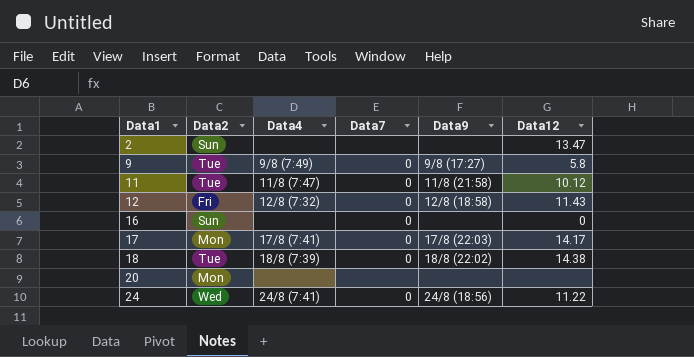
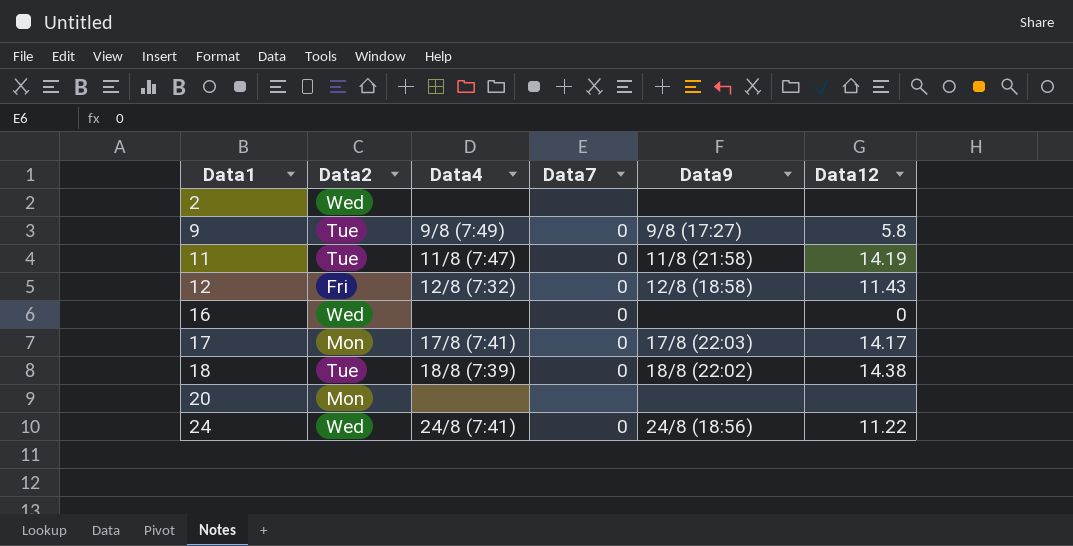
2 | Data2: Sun -> Wed
2 | Data12: 13.47 -> none
11 | Data12: 10.12 -> 14.19
16 | Data2: Sun -> Wed

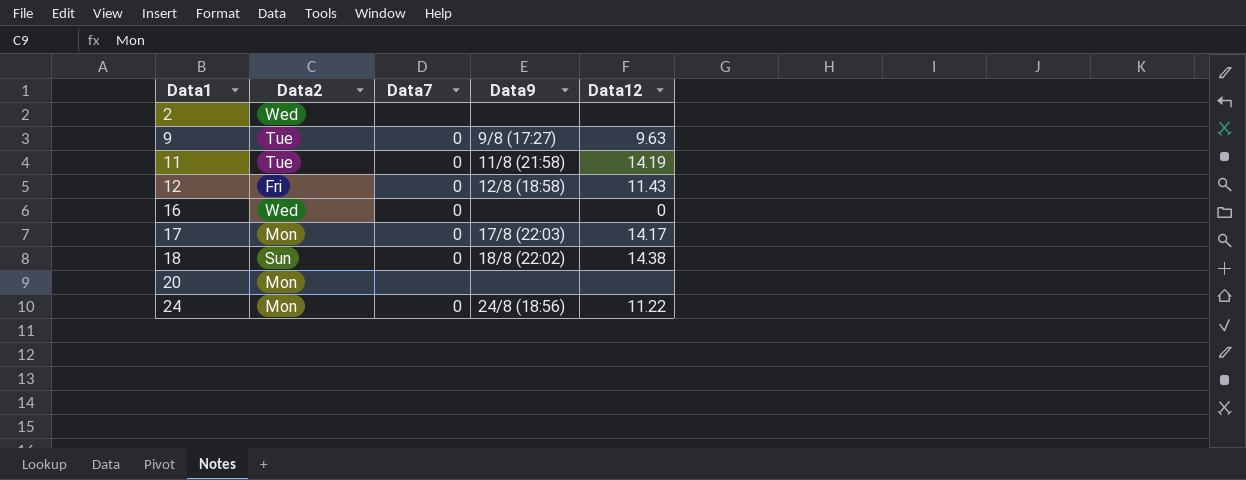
column Data4 | position: 3 -> none
9 | Data12: 5.8 -> 9.63
18 | Data2: Tue -> Sun
24 | Data2: Wed -> Mon

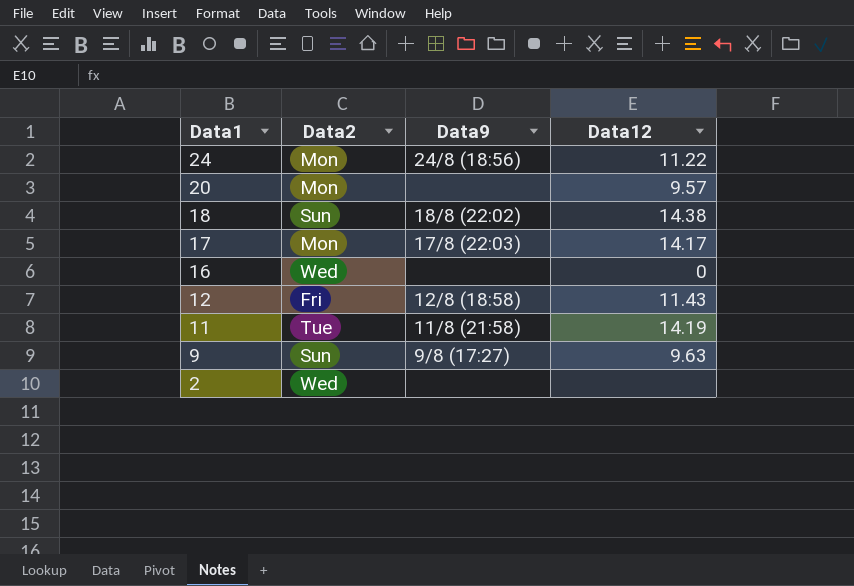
row order: Data1 ascending -> Data1 descending
column Data7 | position: 3 -> none
20 | Data12: none -> 9.57
9 | Data2: Tue -> Sun

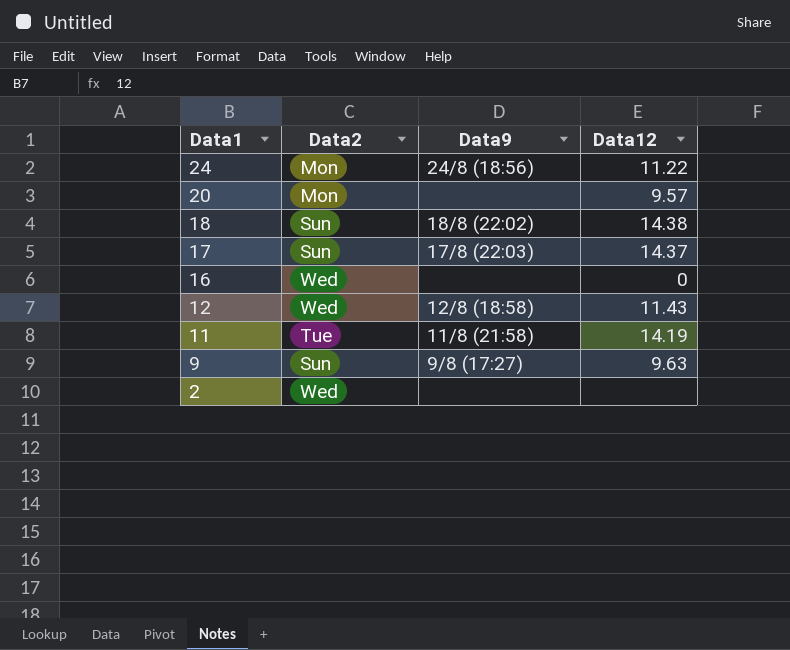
17 | Data2: Mon -> Sun
17 | Data12: 14.17 -> 14.37
12 | Data2: Fri -> Wed

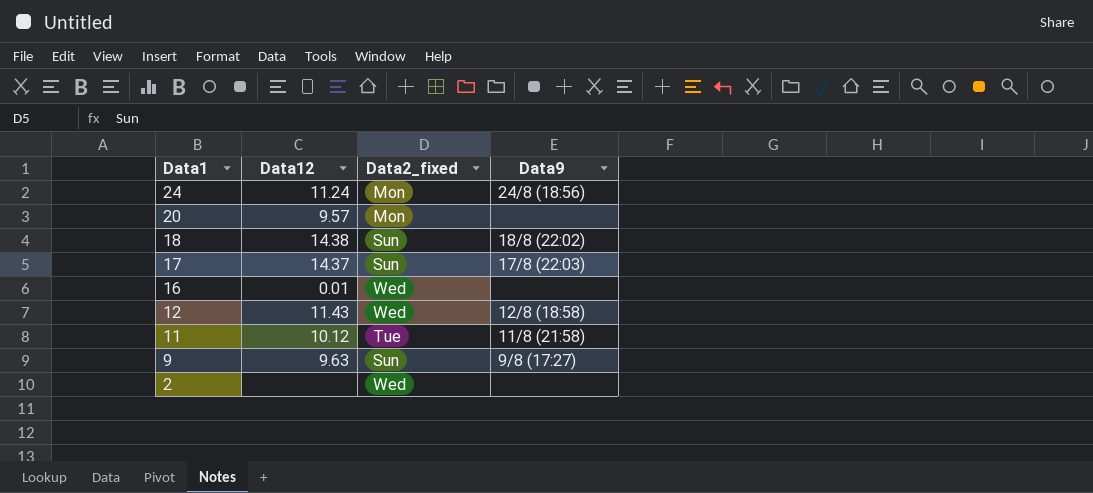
column Data12 | position: 4 -> 2
column name: Data2 -> Data2_fixed
24 | Data12: 11.22 -> 11.24
16 | Data12: 0 -> 0.01
11 | Data12: 14.19 -> 10.12

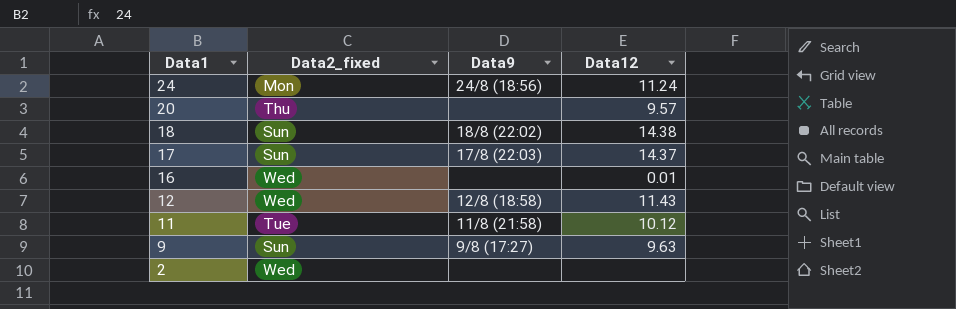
column Data12 | position: 2 -> 4
20 | Data2_fixed: Mon -> Thu

